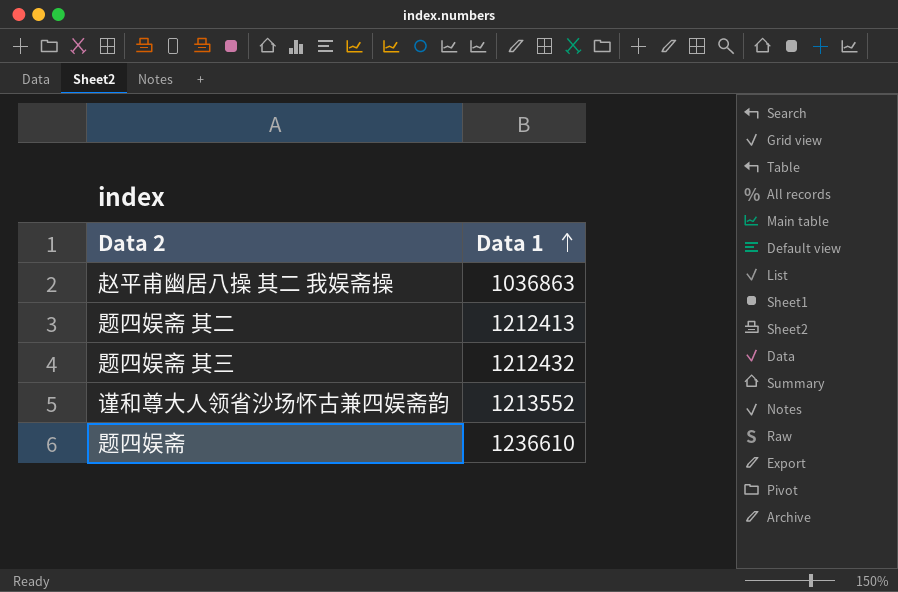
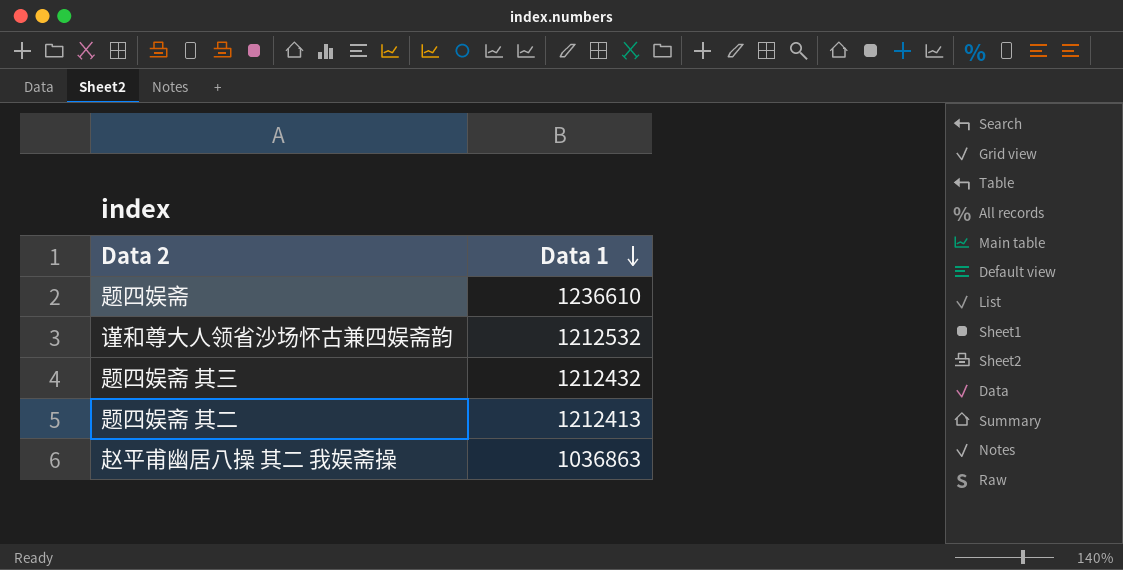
row order: Data 1 ascending -> Data 1 descending
谨和尊大人领省沙场怀古兼四娱斋韵 | Data 1: 1213552 -> 1212532

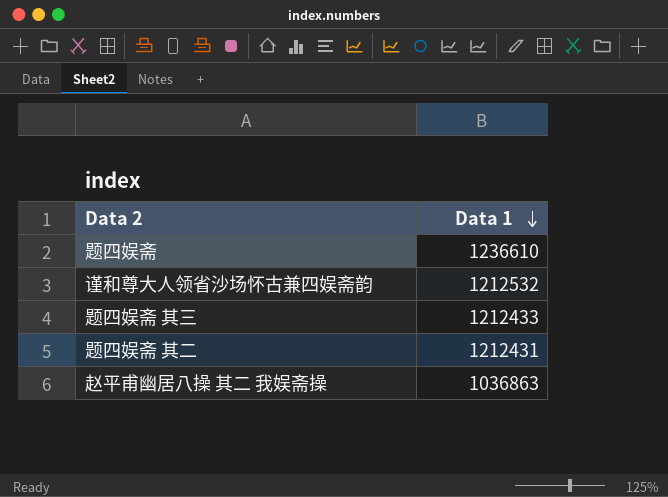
题四娱斋 其三 | Data 1: 1212432 -> 1212433
题四娱斋 其二 | Data 1: 1212413 -> 1212431

